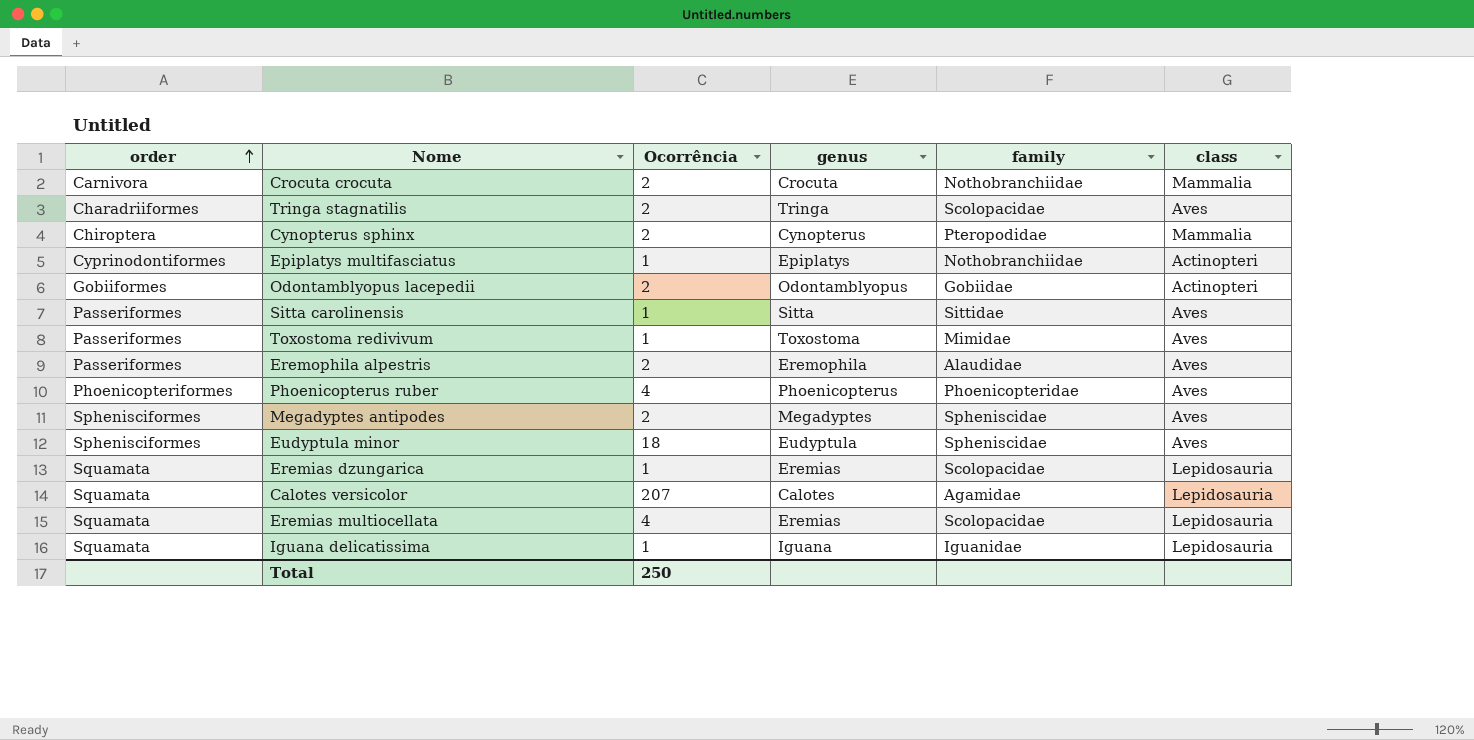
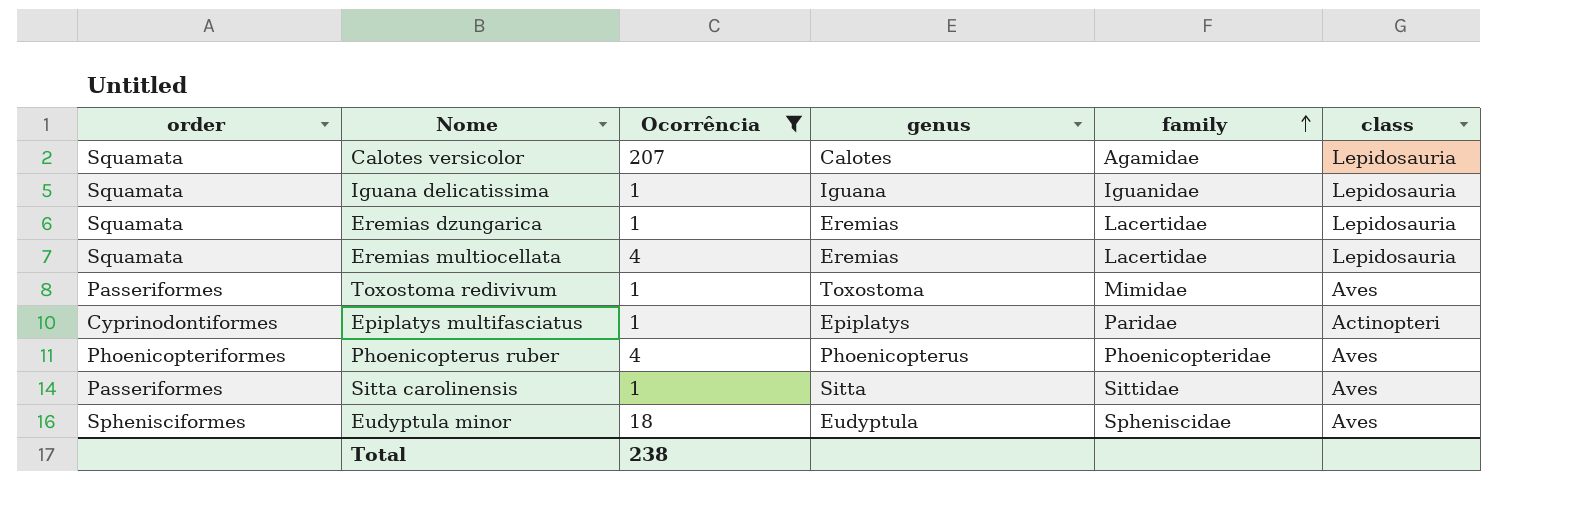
filter: none -> Ocorrência != 2
row order: order ascending -> family ascending
Eremias dzungarica | family: Scolopacidae -> Lacertidae
Eremias multiocellata | family: Scolopacidae -> Lacertidae
Epiplatys multifasciatus | family: Nothobranchiidae -> Paridae
Total | Ocorrência: 250 -> 238

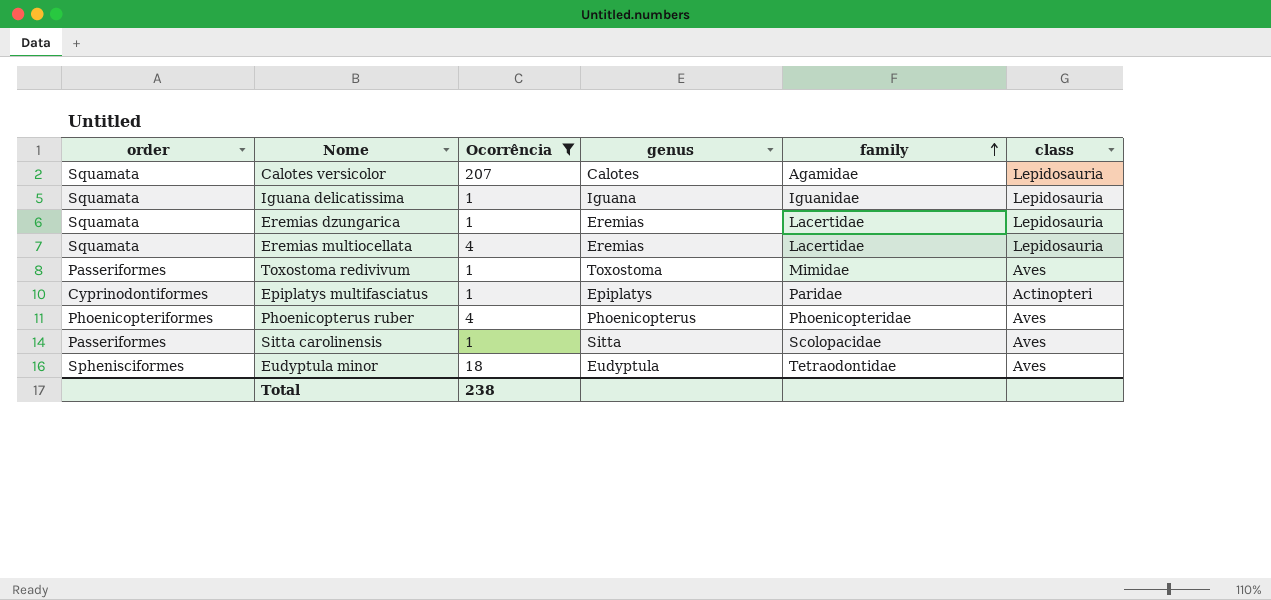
Sitta carolinensis | family: Sittidae -> Scolopacidae
Eudyptula minor | family: Spheniscidae -> Tetraodontidae

